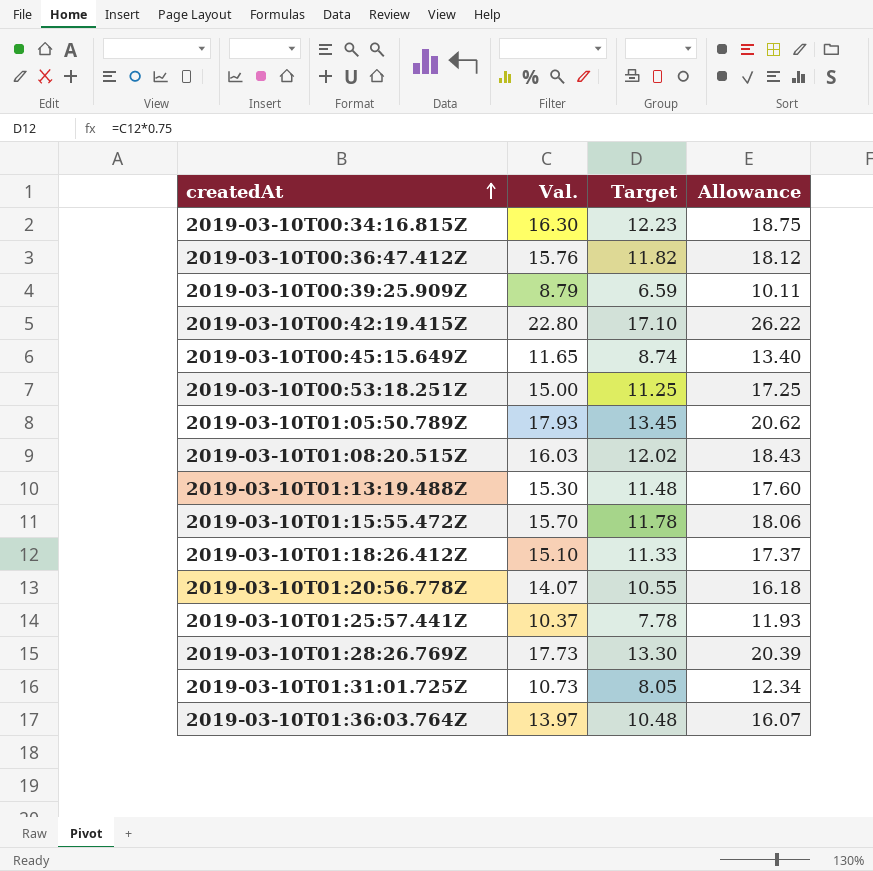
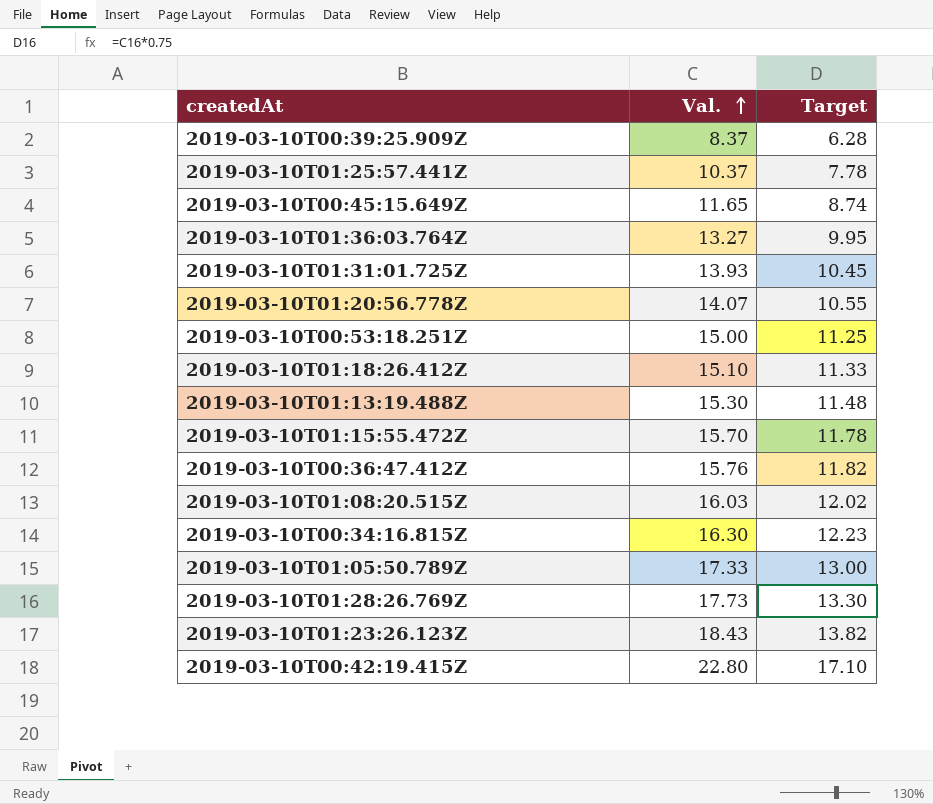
row order: createdAt ascending -> Val. ascending
column Allowance | formula: [Val.] * 1.15 -> none
2019-03-10T00:39:25.909Z | Val.: 8.79 -> 8.37
2019-03-10T00:39:25.909Z | Target: 6.59 -> 6.28
2019-03-10T01:36:03.764Z | Val.: 13.97 -> 13.27
2019-03-10T01:36:03.764Z | Target: 10.48 -> 9.95
2019-03-10T01:31:01.725Z | Val.: 10.73 -> 13.93
2019-03-10T01:31:01.725Z | Target: 8.05 -> 10.45
2019-03-10T01:05:50.789Z | Val.: 17.93 -> 17.33
2019-03-10T01:05:50.789Z | Target: 13.45 -> 13.00
row 2019-03-10T01:23:26.123Z: none -> 18.43 | 13.82

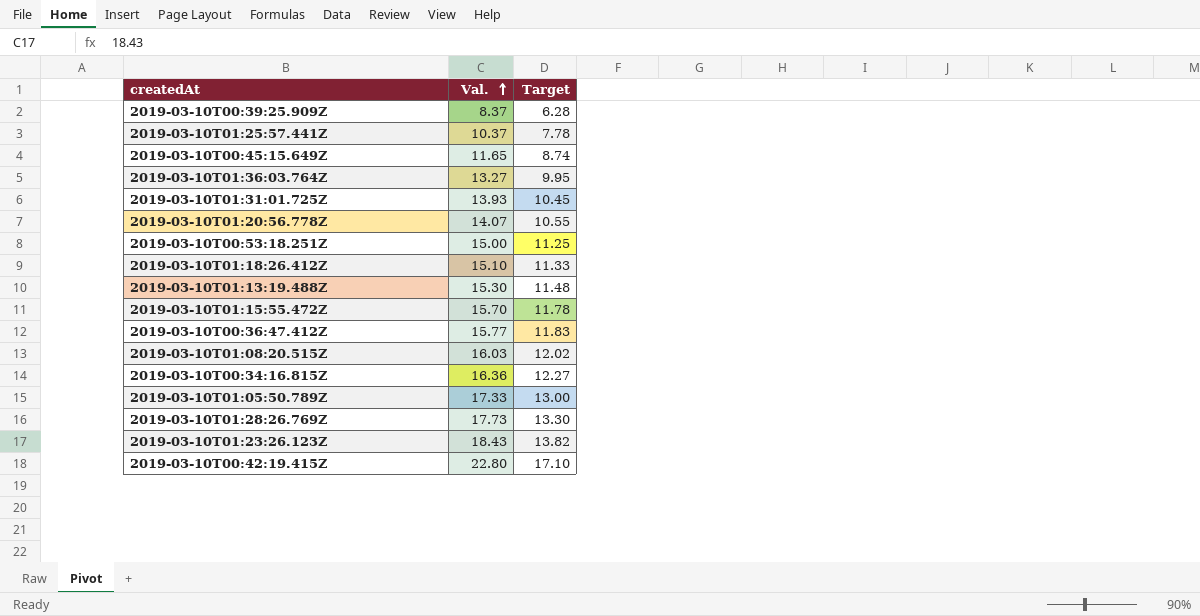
2019-03-10T00:36:47.412Z | Val.: 15.76 -> 15.77
2019-03-10T00:36:47.412Z | Target: 11.82 -> 11.83
2019-03-10T00:34:16.815Z | Val.: 16.30 -> 16.36
2019-03-10T00:34:16.815Z | Target: 12.23 -> 12.27

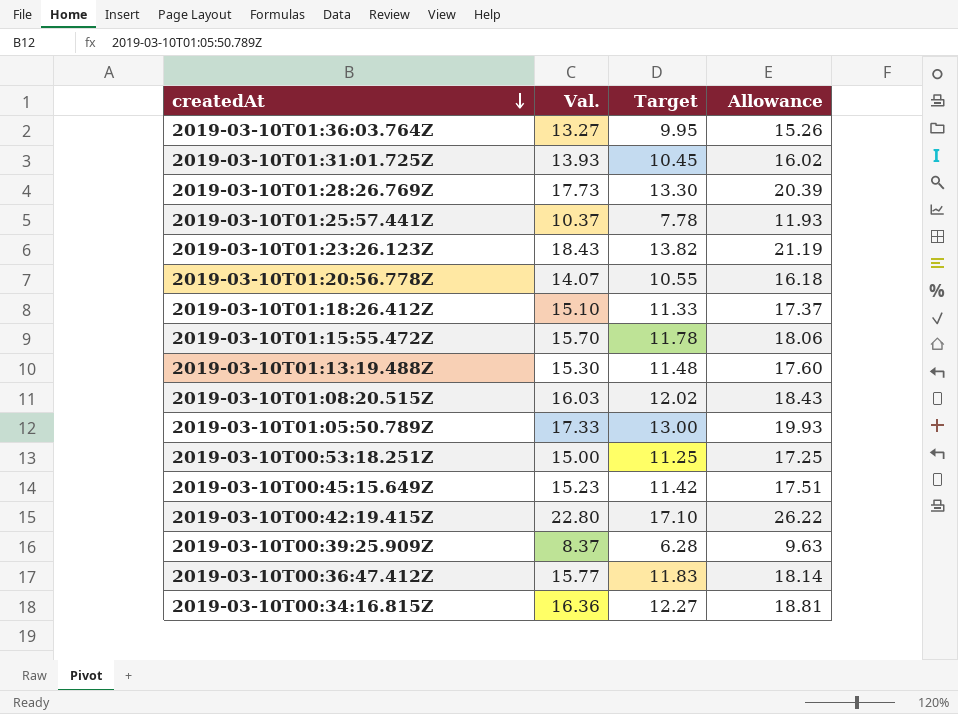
row order: Val. ascending -> createdAt descending
column Allowance | formula: none -> [Val.] * 1.15
2019-03-10T00:45:15.649Z | Val.: 11.65 -> 15.23
2019-03-10T00:45:15.649Z | Target: 8.74 -> 11.42

